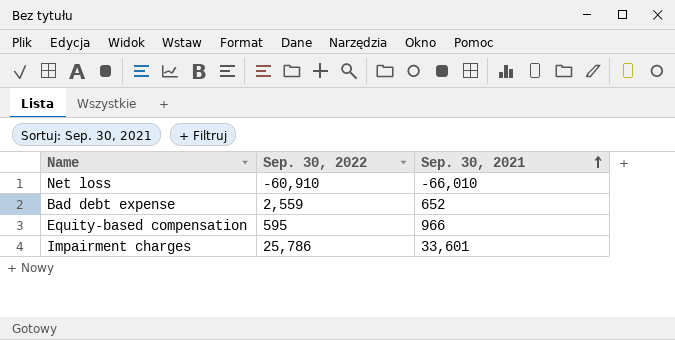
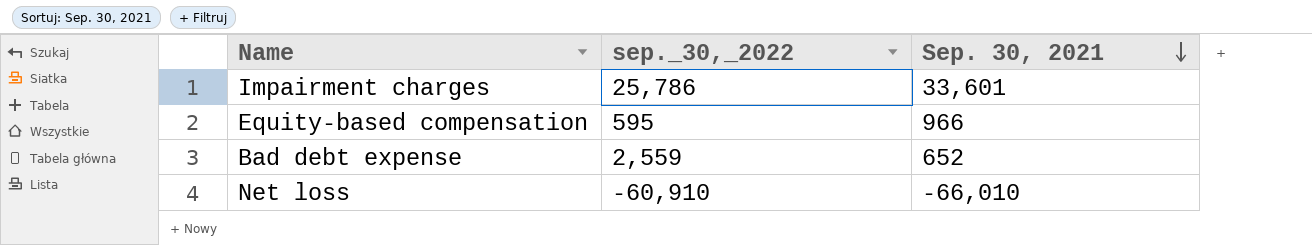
row order: Sep. 30, 2021 ascending -> Sep. 30, 2021 descending
column name: Sep. 30, 2022 -> sep._30,_2022

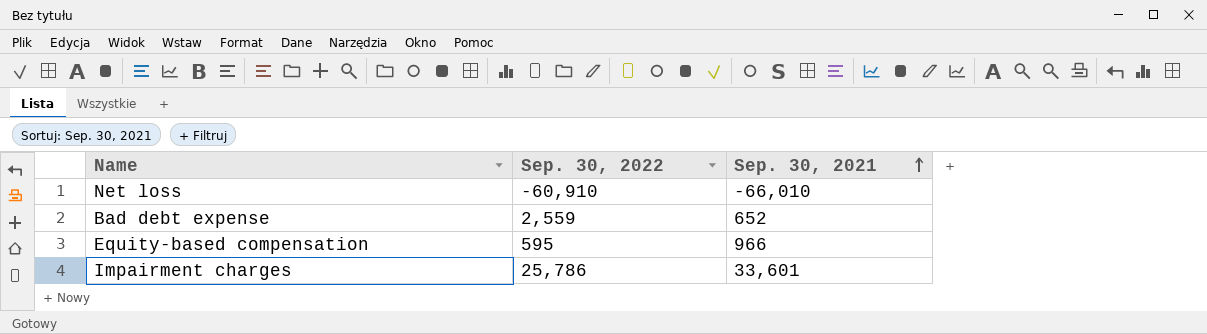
row order: Sep. 30, 2021 descending -> Sep. 30, 2021 ascending
column name: sep._30,_2022 -> Sep. 30, 2022

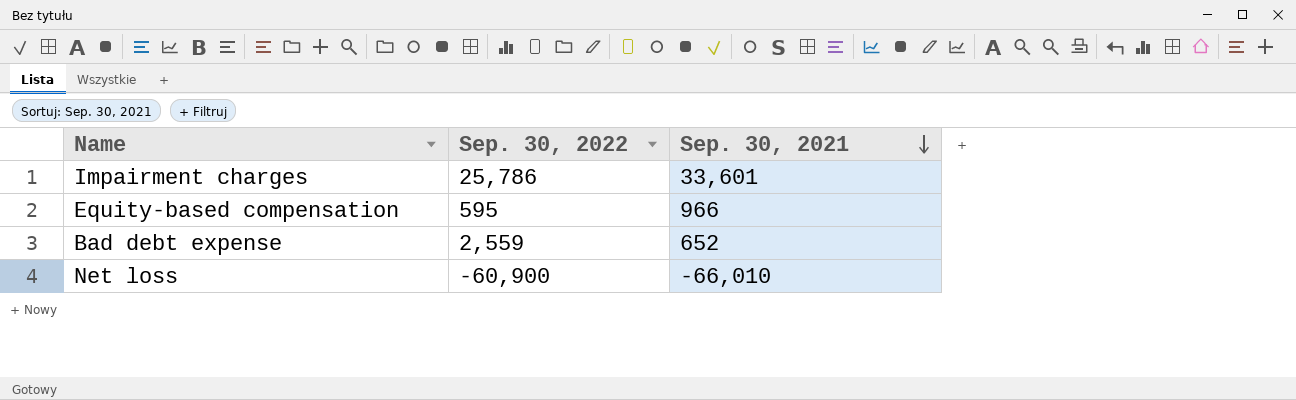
row order: Sep. 30, 2021 ascending -> Sep. 30, 2021 descending
Net loss | Sep. 30, 2022: -60,910 -> -60,900

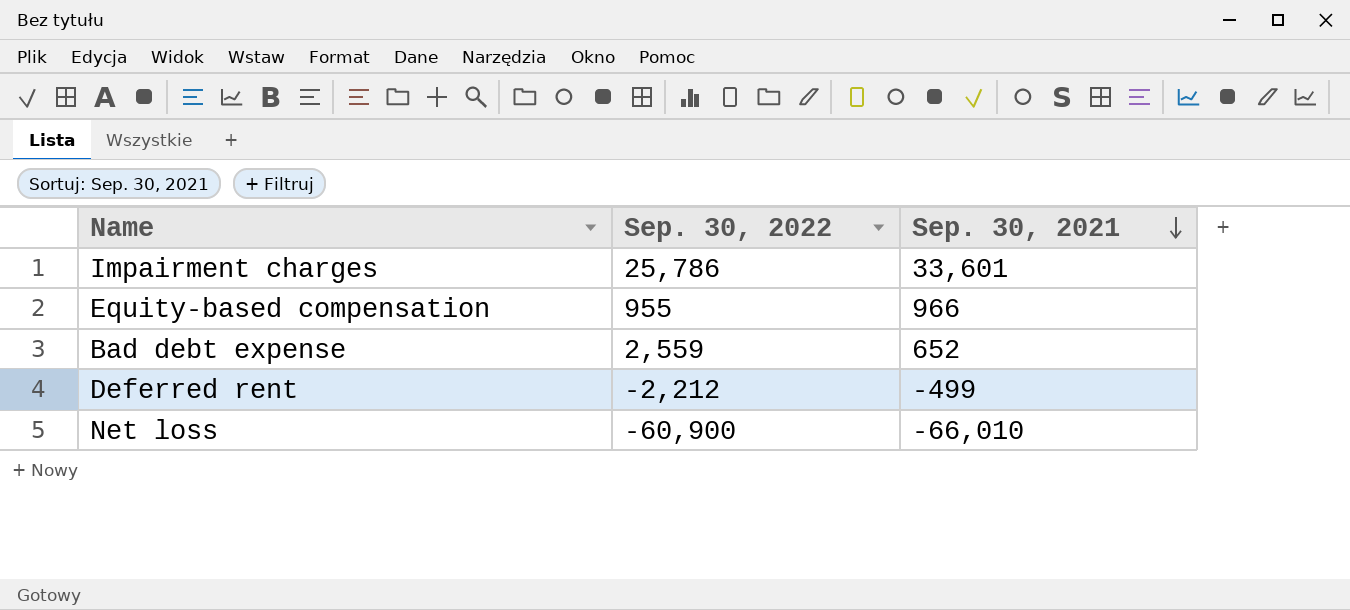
Equity-based compensation | Sep. 30, 2022: 595 -> 955
row Deferred rent: none -> -2,212 | -499

